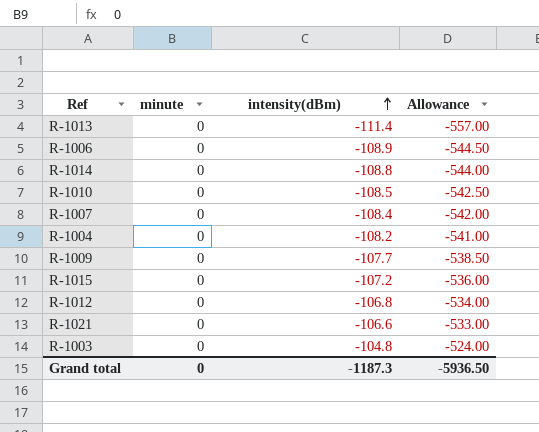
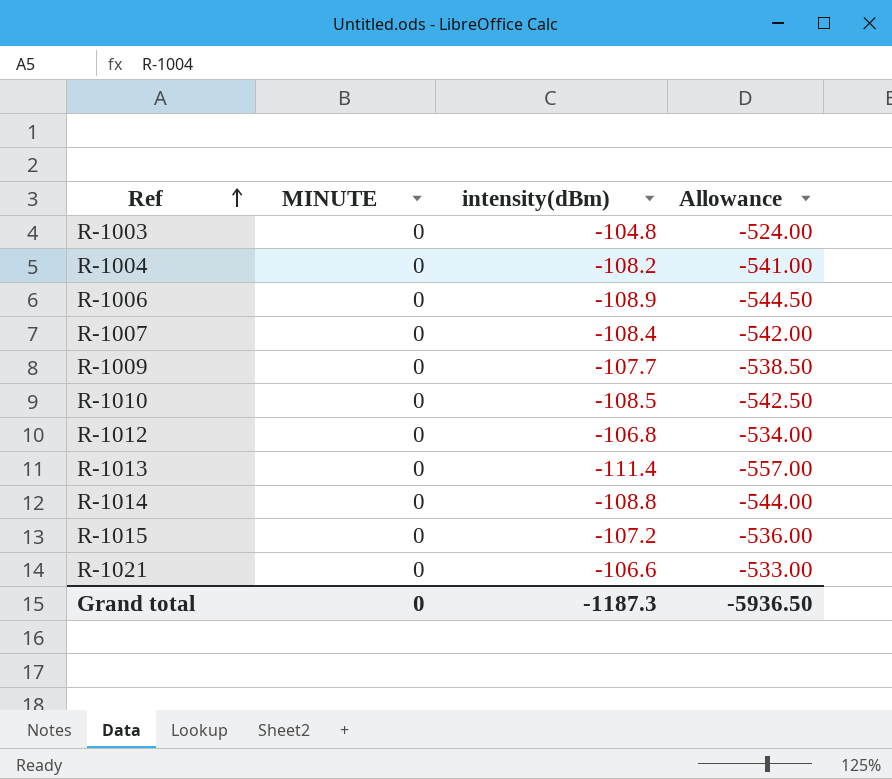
row order: intensity(dBm) ascending -> Ref ascending
column name: minute -> MINUTE

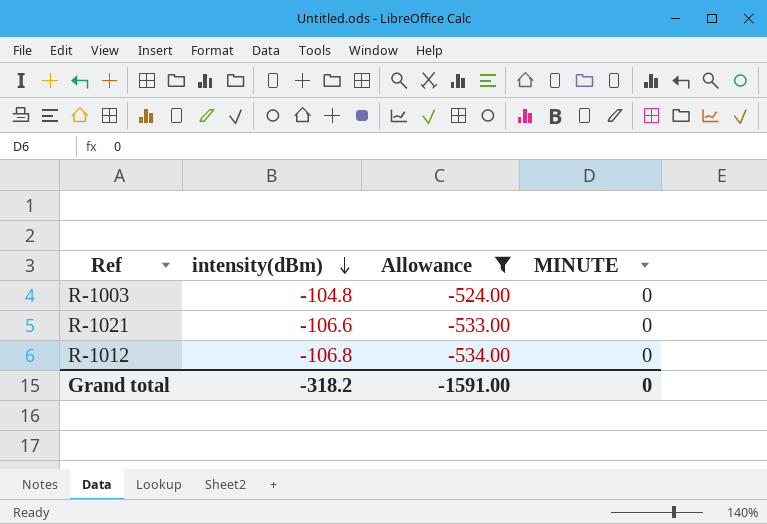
filter: none -> Allowance >= -534.00
row order: Ref ascending -> intensity(dBm) descending
column MINUTE | position: 2 -> 4
Grand total | intensity(dBm): -1187.3 -> -318.2
Grand total | Allowance: -5936.50 -> -1591.00

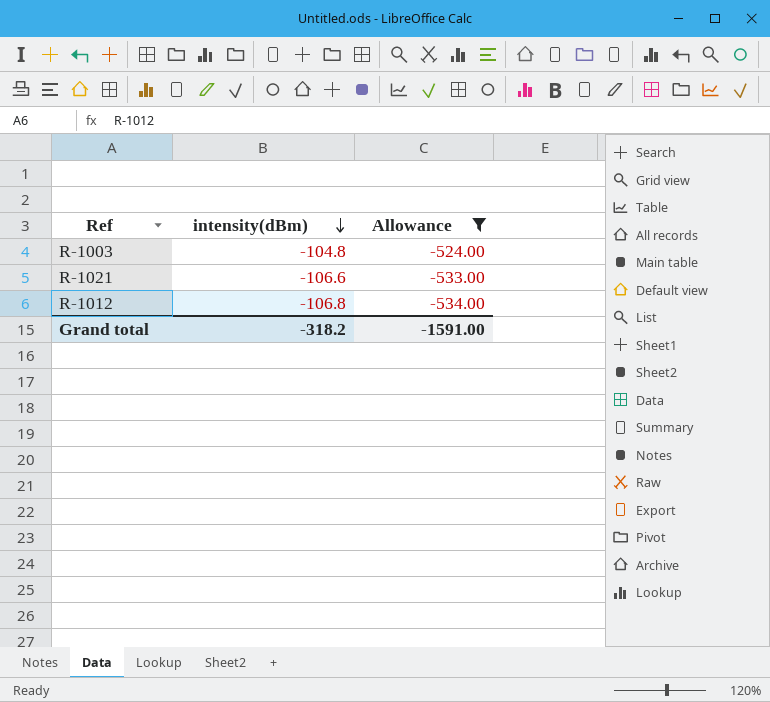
column MINUTE | position: 4 -> none

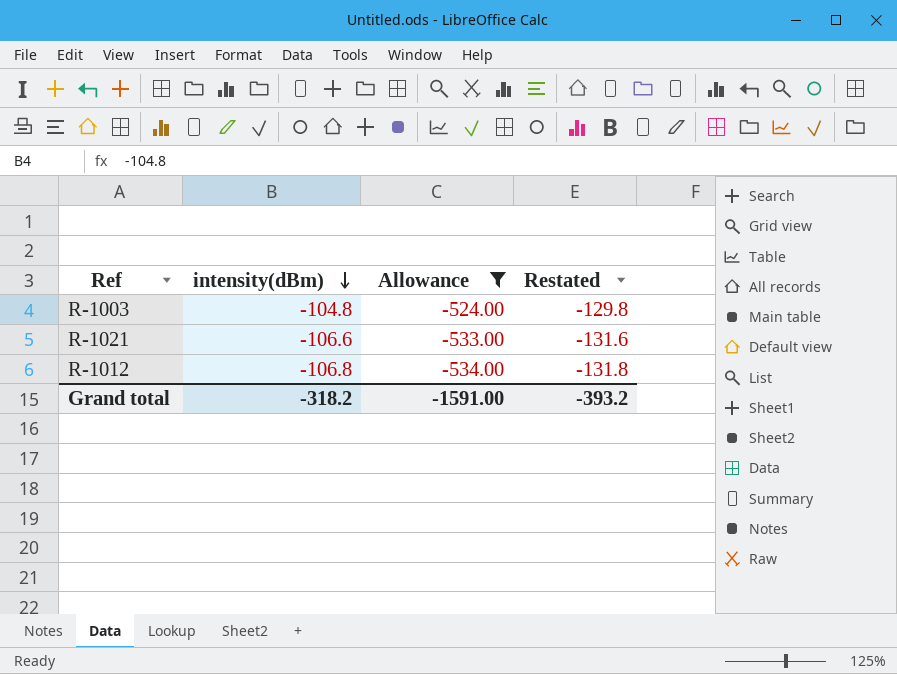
column Restated | formula: none -> [intensity(dBm)] - 25

